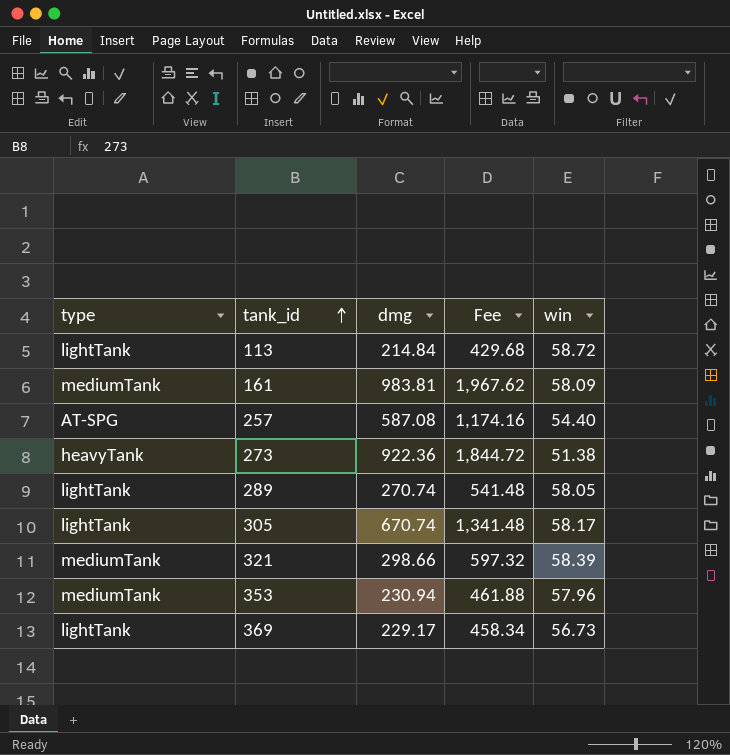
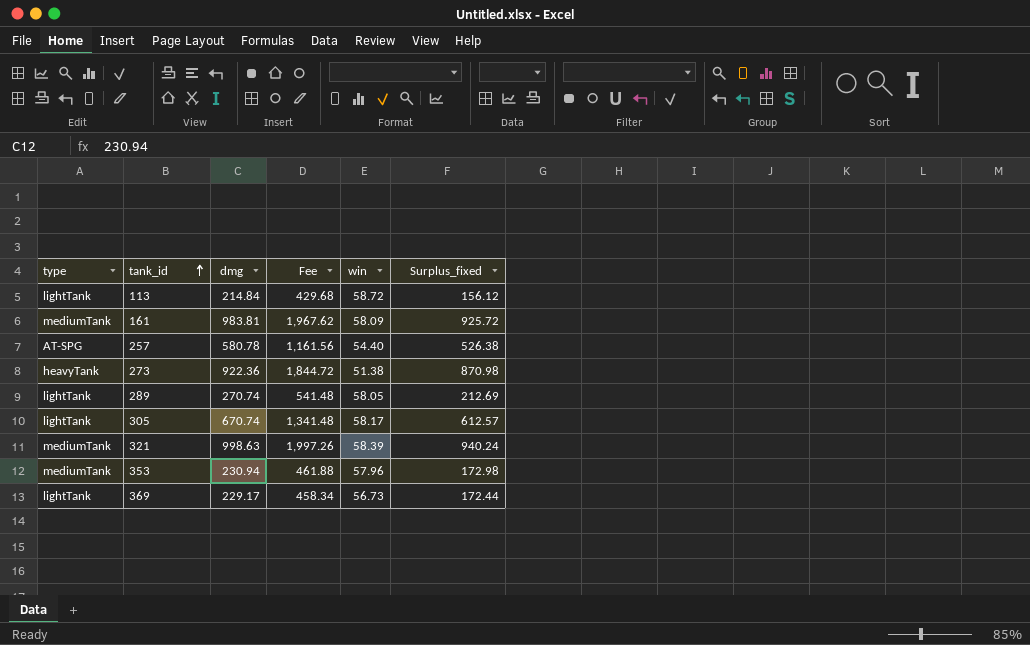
column Surplus_fixed | formula: none -> [dmg] - [win]
257 | dmg: 587.08 -> 580.78
257 | Fee: 1,174.16 -> 1,161.56
321 | dmg: 298.66 -> 998.63
321 | Fee: 597.32 -> 1,997.26

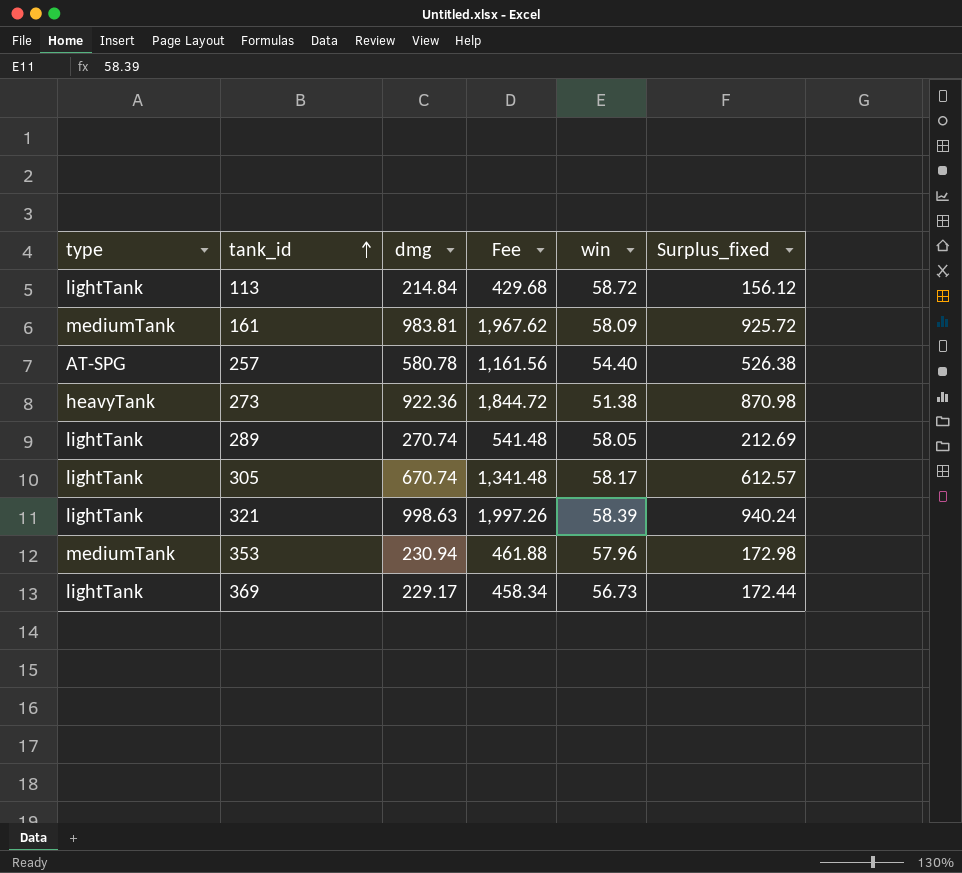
321 | type: mediumTank -> lightTank

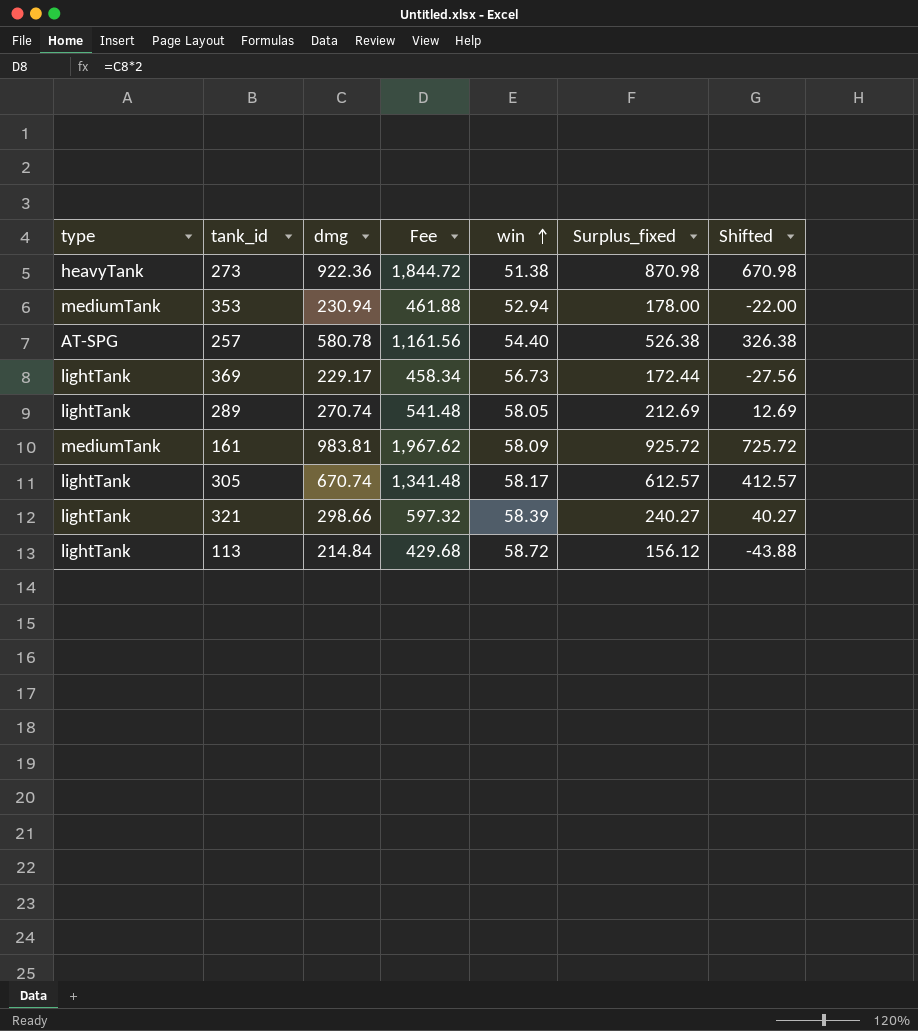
row order: tank_id ascending -> win ascending
column Shifted | formula: none -> [Surplus_fixed] - 200
353 | win: 57.96 -> 52.94
353 | Surplus_fixed: 172.98 -> 178.00
321 | dmg: 998.63 -> 298.66
321 | Fee: 1,997.26 -> 597.32
321 | Surplus_fixed: 940.24 -> 240.27

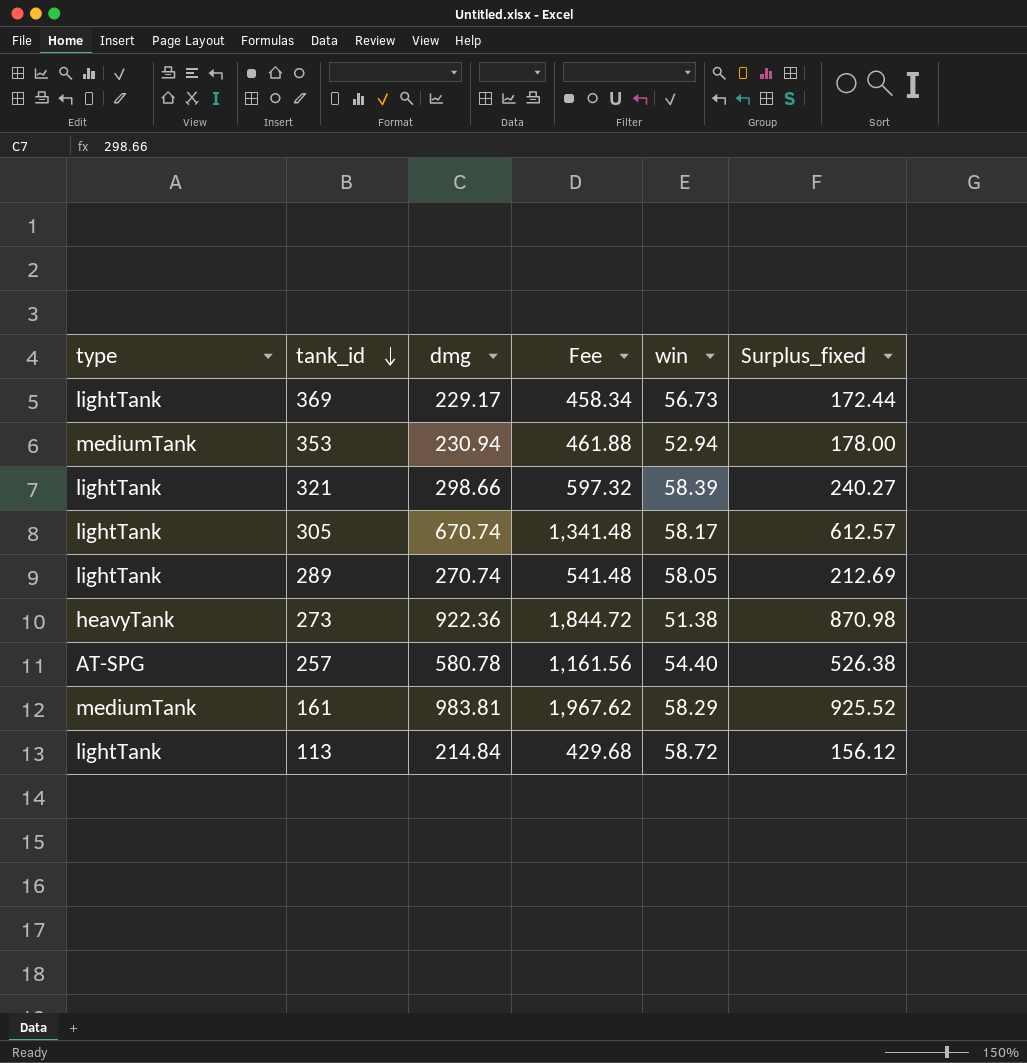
row order: win ascending -> tank_id descending
column Shifted | formula: [Surplus_fixed] - 200 -> none
161 | win: 58.09 -> 58.29
161 | Surplus_fixed: 925.72 -> 925.52

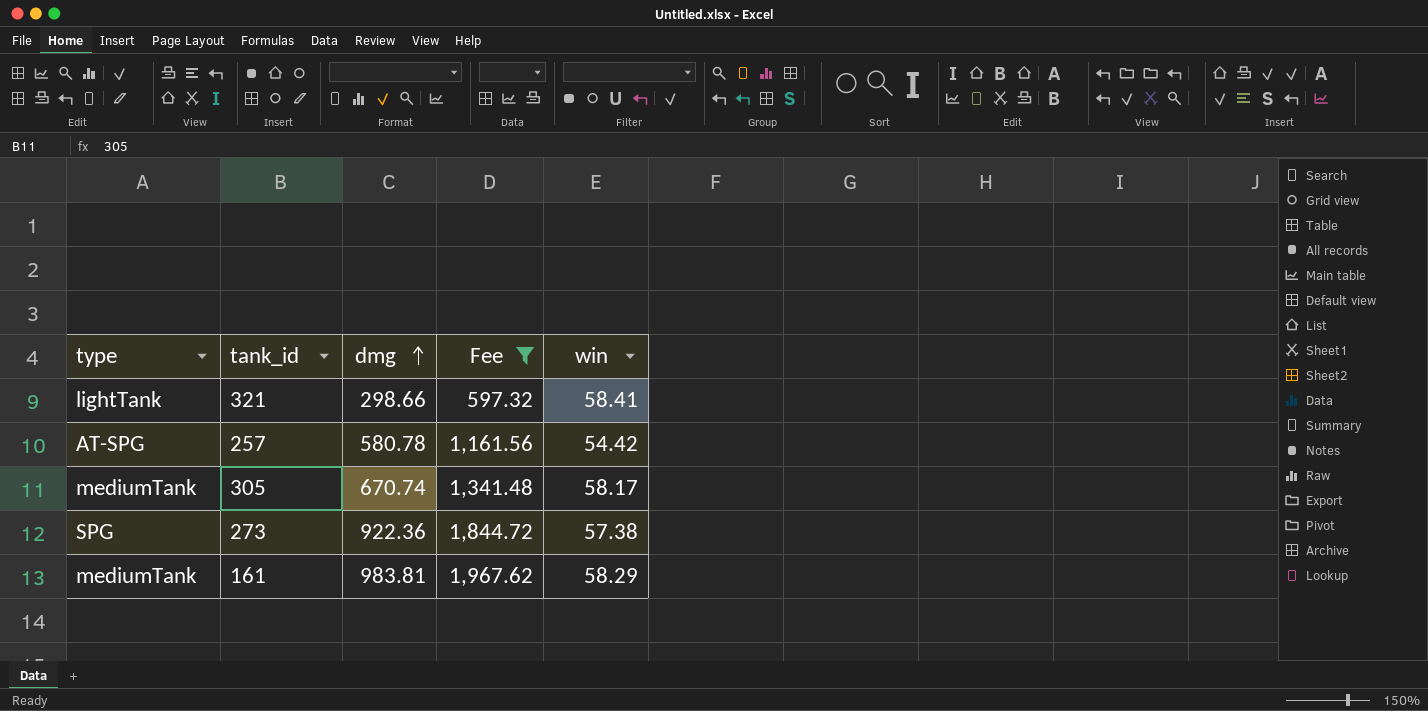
filter: none -> Fee >= 597.32
row order: tank_id descending -> dmg ascending
column Surplus_fixed | formula: [dmg] - [win] -> none
321 | win: 58.39 -> 58.41
257 | win: 54.40 -> 54.42
305 | type: lightTank -> mediumTank
273 | type: heavyTank -> SPG
273 | win: 51.38 -> 57.38

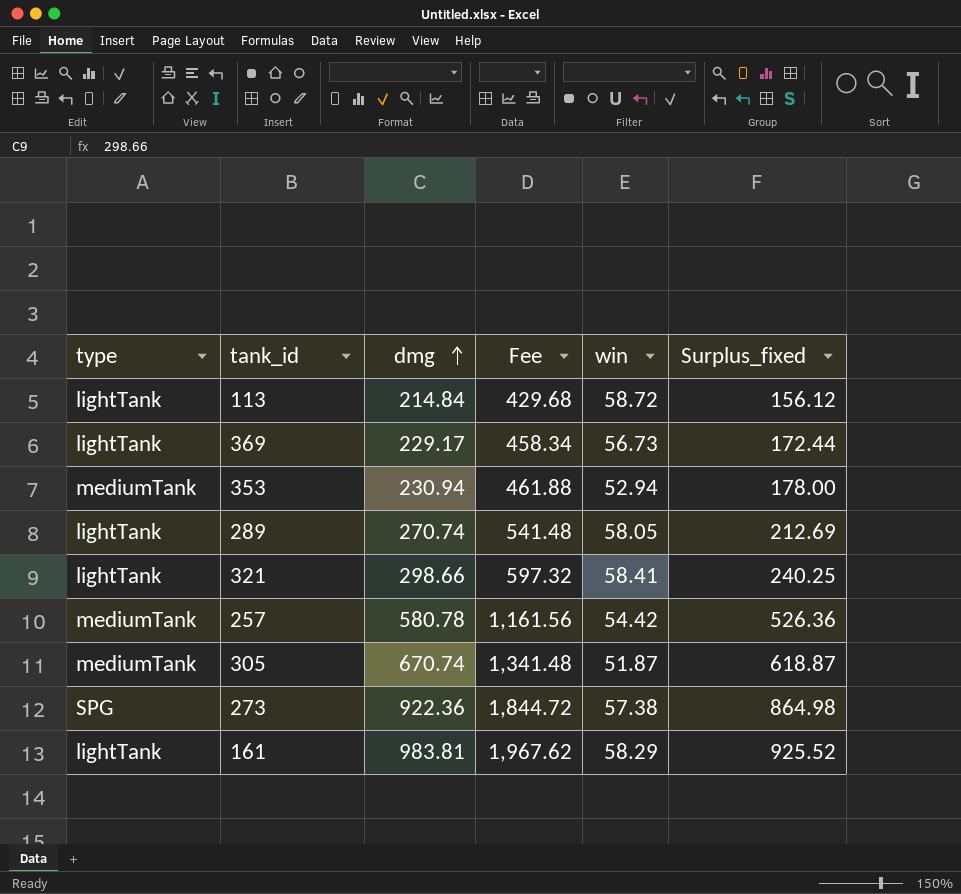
filter: Fee >= 597.32 -> none
column Surplus_fixed | formula: none -> [dmg] - [win]
257 | type: AT-SPG -> mediumTank
305 | win: 58.17 -> 51.87
161 | type: mediumTank -> lightTank

